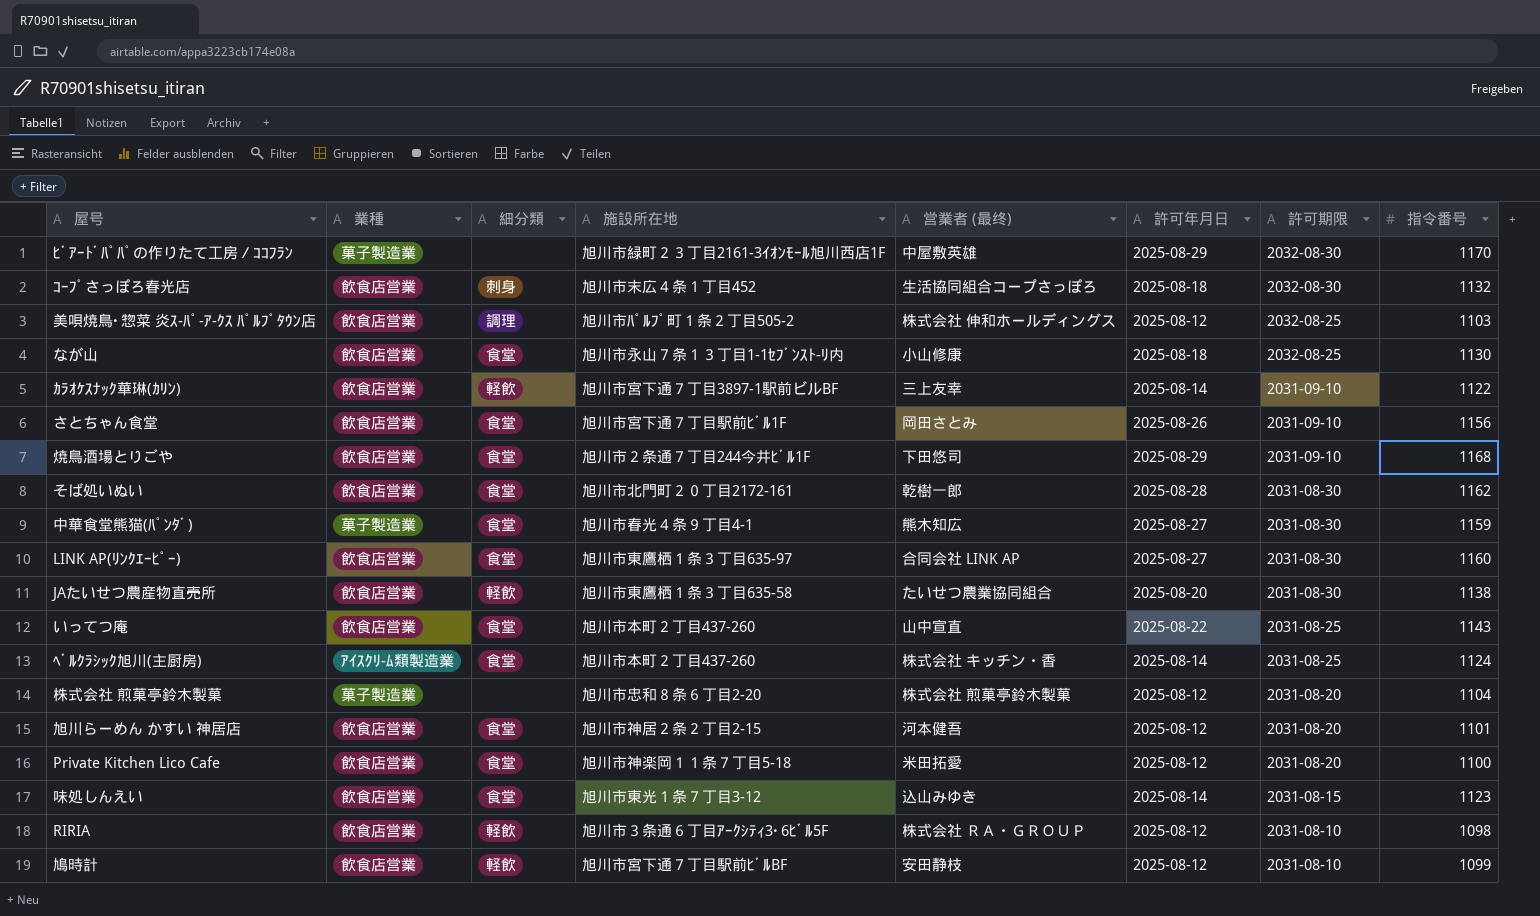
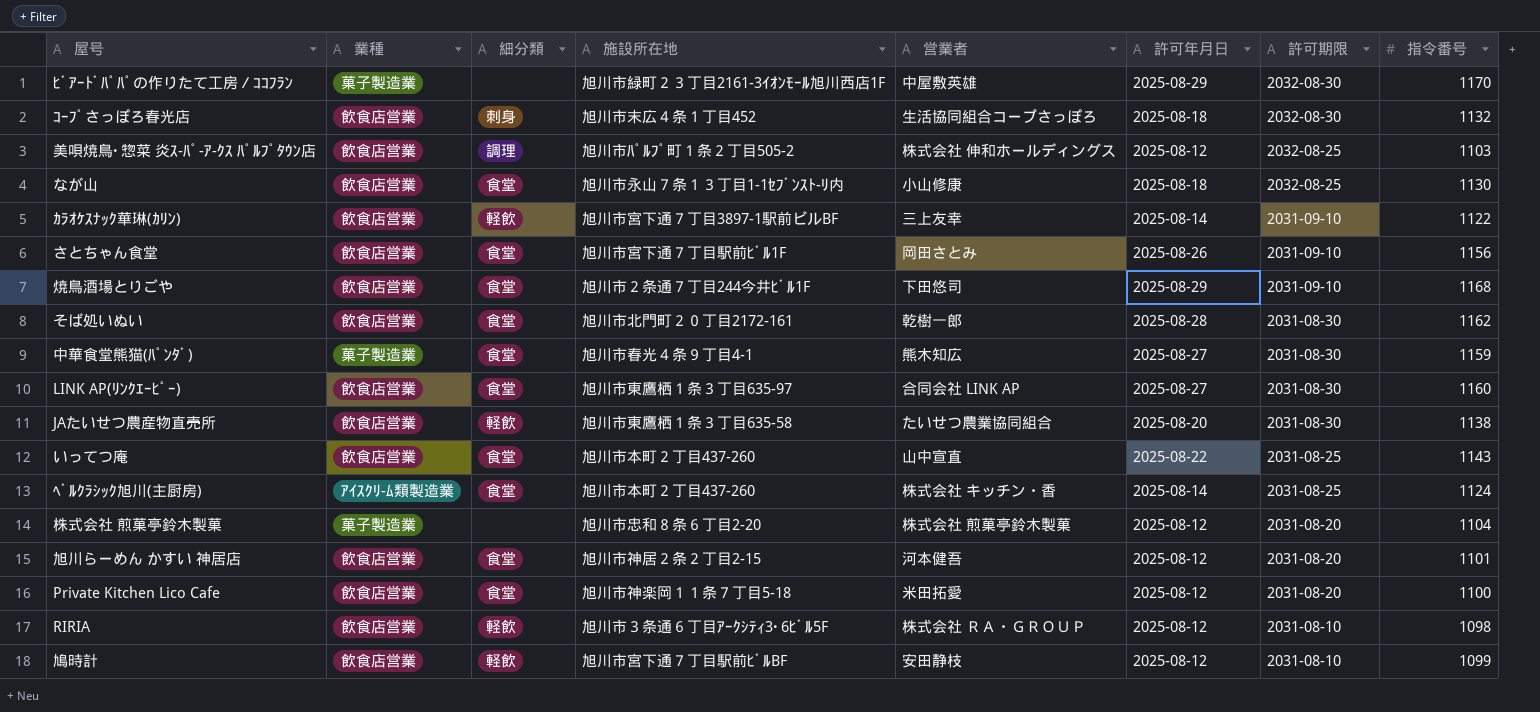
column name: 営業者 (最终) -> 営業者
row 味処しんえい: 飲食店営業 | 食堂 | 旭川市東光１条７丁目3-12 | 込山みゆき | 2025-08-14 | 2031-08-15 | 1123 -> none

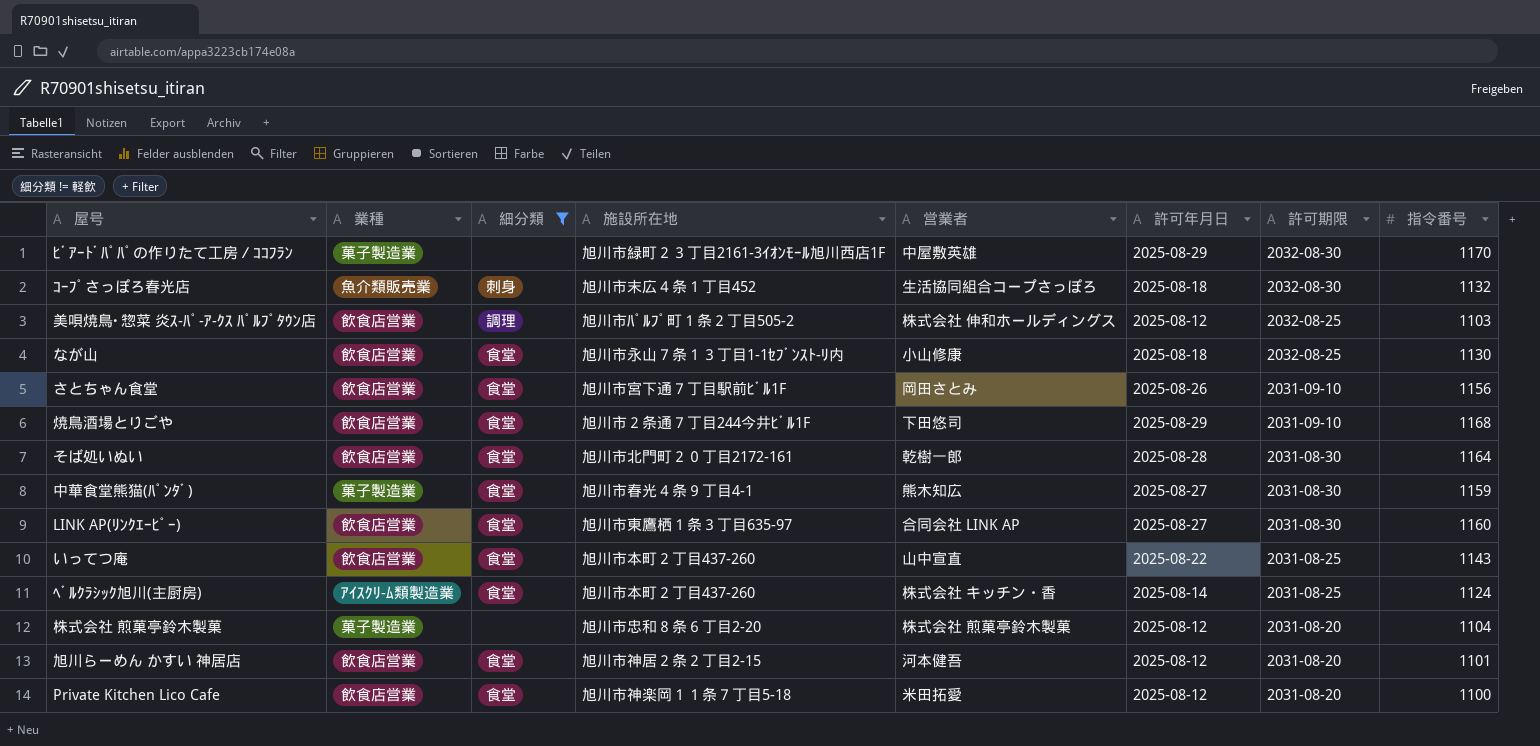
filter: none -> 細分類 != 軽飲
ｺｰﾌﾟさっぽろ春光店 | 業種: 飲食店営業 -> 魚介類販売業
そば処いぬい | 指令番号: 1162 -> 1164

